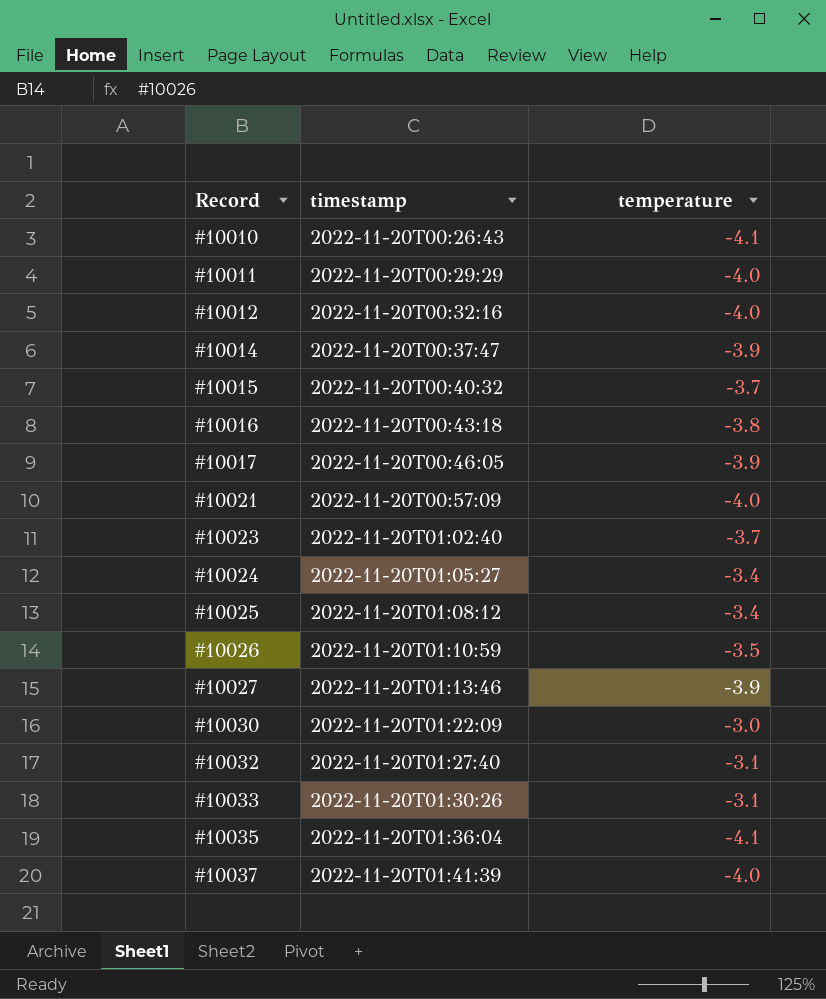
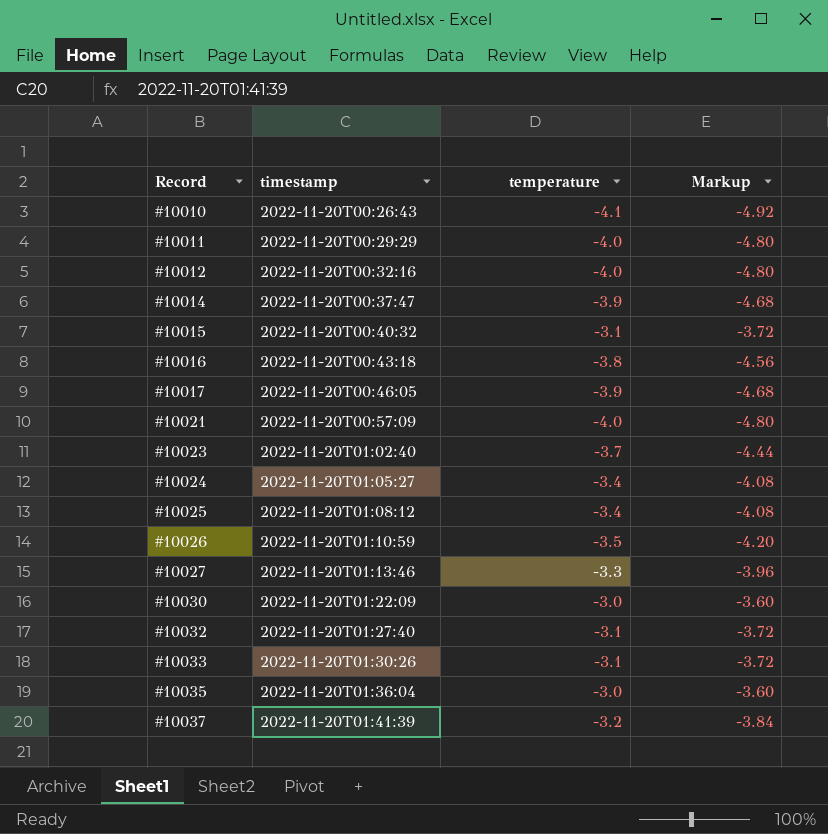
column Markup | formula: none -> [temperature] * 1.2
#10015 | temperature: -3.7 -> -3.1
#10027 | temperature: -3.9 -> -3.3
#10035 | temperature: -4.1 -> -3.0
#10037 | temperature: -4.0 -> -3.2

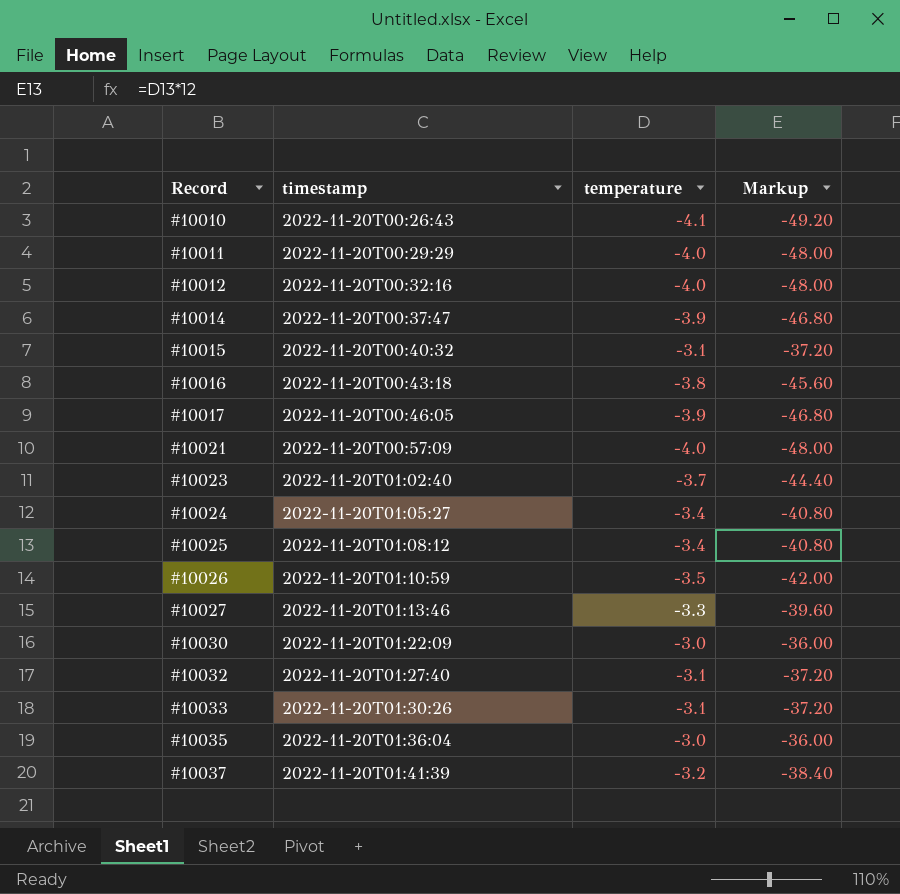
column Markup | formula: [temperature] * 1.2 -> [temperature] * 12

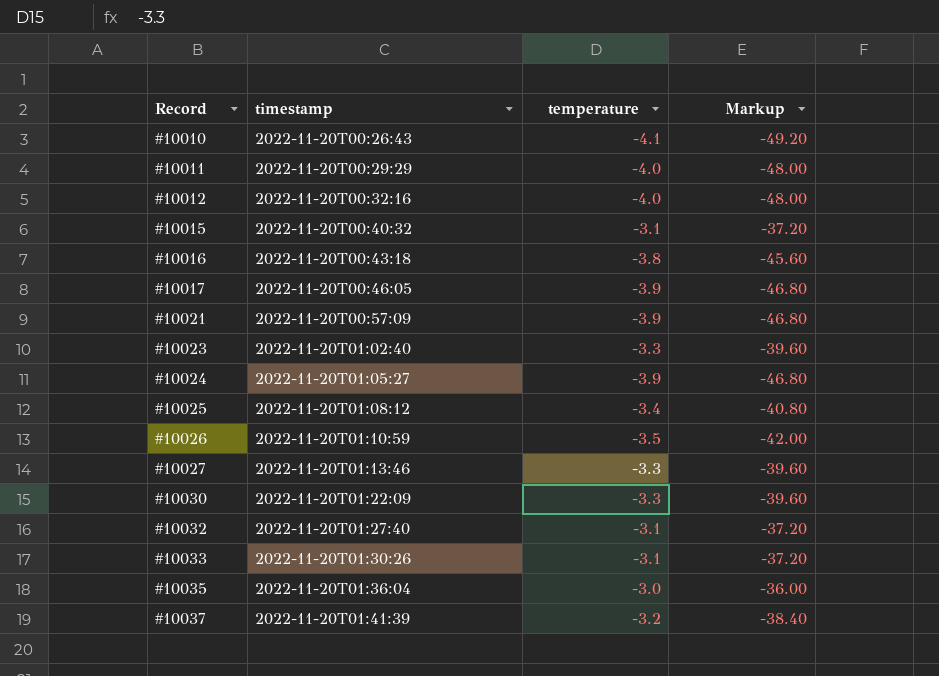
row #10014: 2022-11-20T00:37:47 | -3.9 | -46.80 -> none
#10021 | temperature: -4.0 -> -3.9
#10021 | Markup: -48.00 -> -46.80
#10023 | temperature: -3.7 -> -3.3
#10023 | Markup: -44.40 -> -39.60
#10024 | temperature: -3.4 -> -3.9
#10024 | Markup: -40.80 -> -46.80
#10030 | temperature: -3.0 -> -3.3
#10030 | Markup: -36.00 -> -39.60

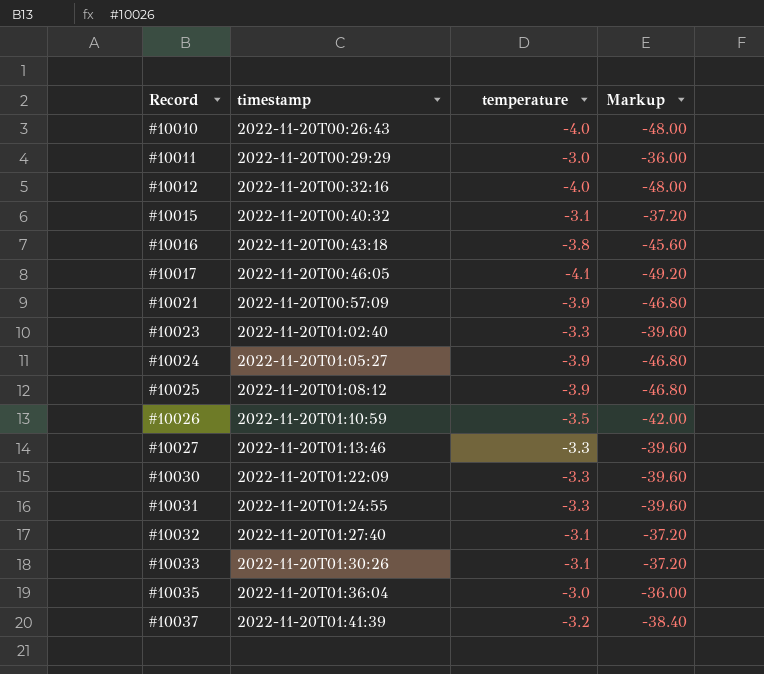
#10010 | temperature: -4.1 -> -4.0
#10010 | Markup: -49.20 -> -48.00
#10011 | temperature: -4.0 -> -3.0
#10011 | Markup: -48.00 -> -36.00
#10017 | temperature: -3.9 -> -4.1
#10017 | Markup: -46.80 -> -49.20
#10025 | temperature: -3.4 -> -3.9
#10025 | Markup: -40.80 -> -46.80
row #10031: none -> 2022-11-20T01:24:55 | -3.3 | -39.60

